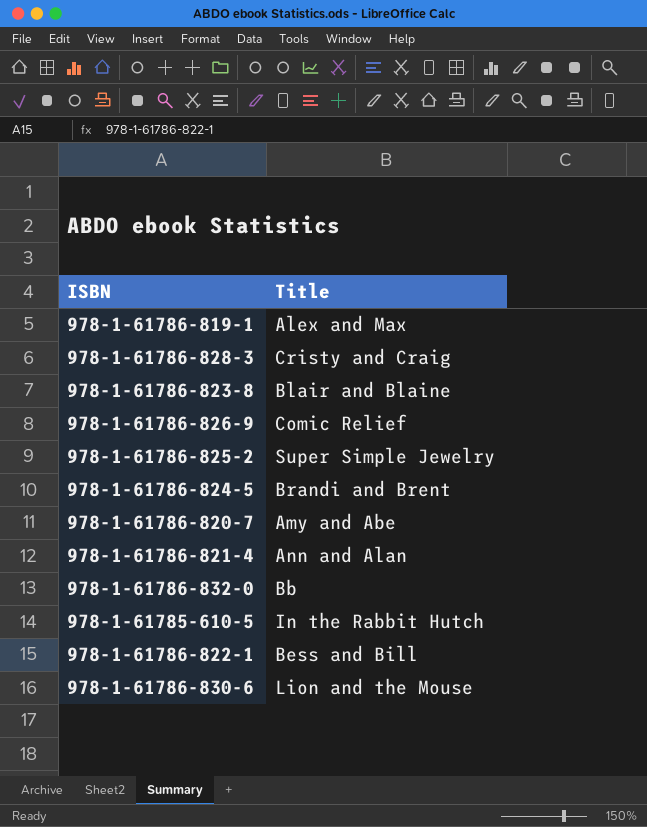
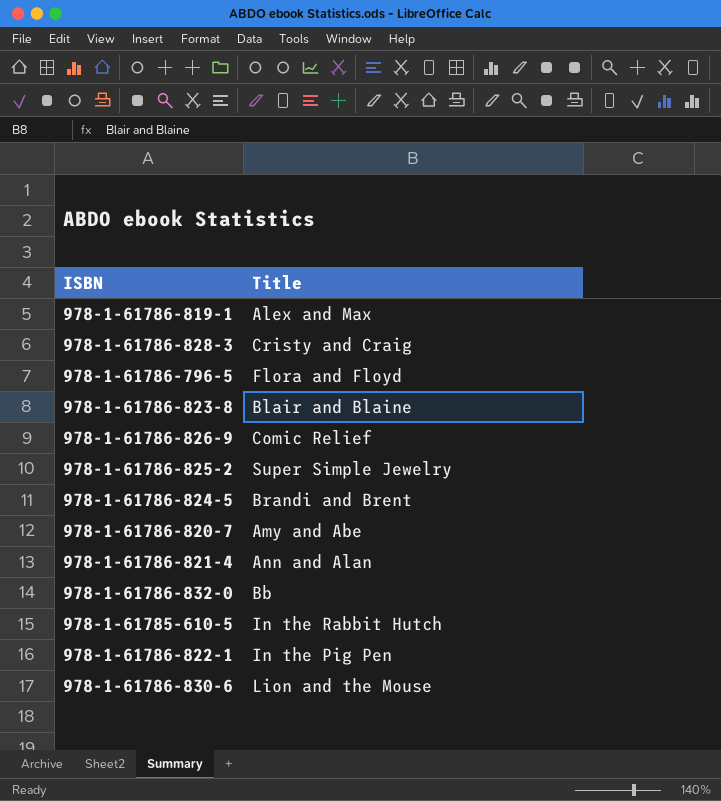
row 978-1-61786-796-5: none -> Flora and Floyd
978-1-61786-822-1 | Title: Bess and Bill -> In the Pig Pen

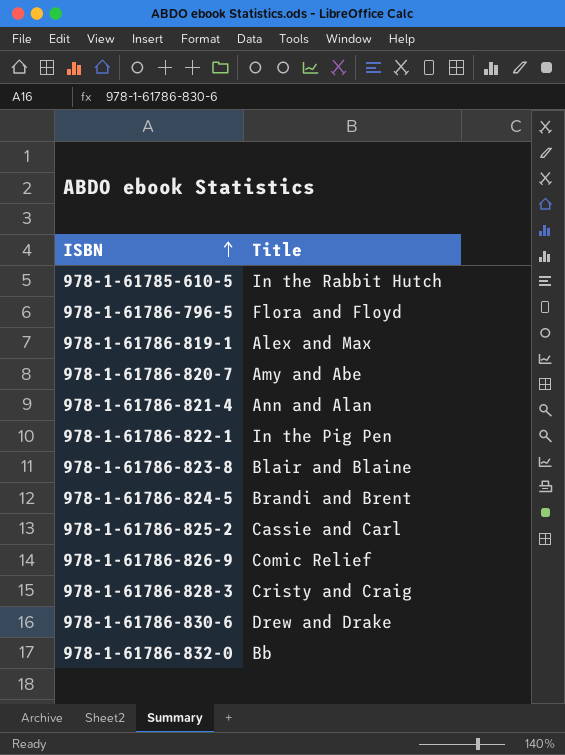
row order: none -> ISBN ascending
978-1-61786-825-2 | Title: Super Simple Jewelry -> Cassie and Carl
978-1-61786-830-6 | Title: Lion and the Mouse -> Drew and Drake

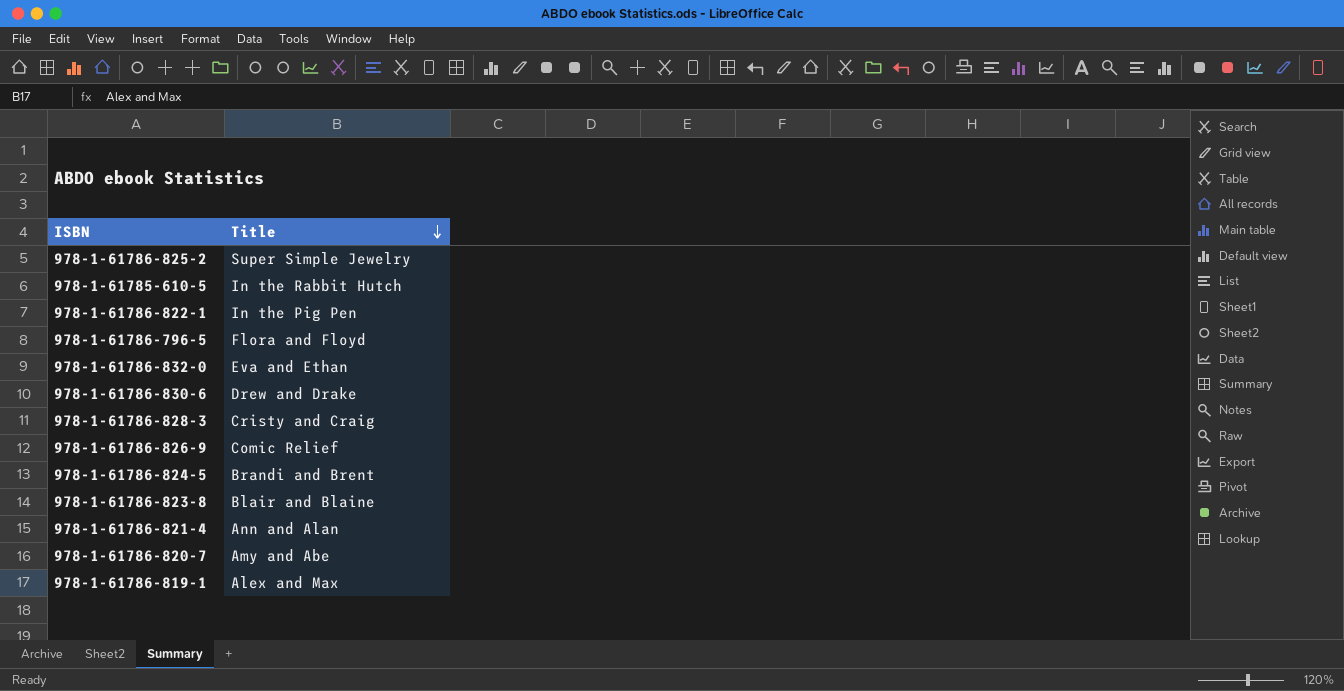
row order: ISBN ascending -> Title descending
978-1-61786-825-2 | Title: Cassie and Carl -> Super Simple Jewelry
978-1-61786-832-0 | Title: Bb -> Eva and Ethan

